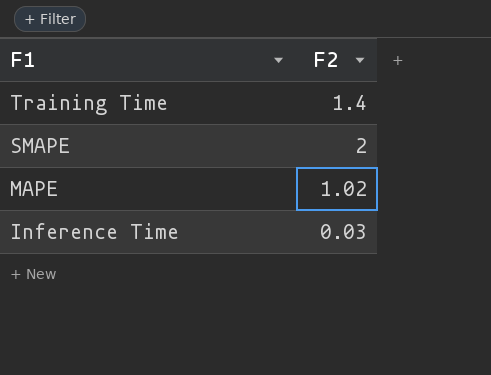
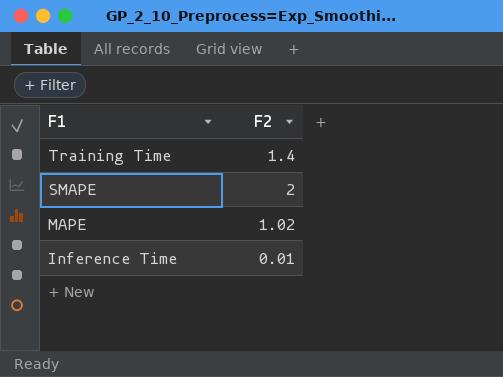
Inference Time | F2: 0.03 -> 0.01

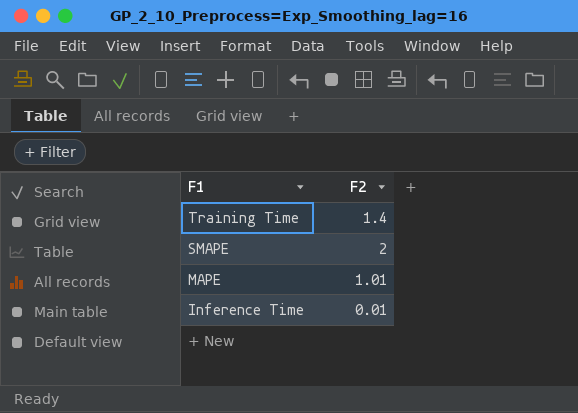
MAPE | F2: 1.02 -> 1.01

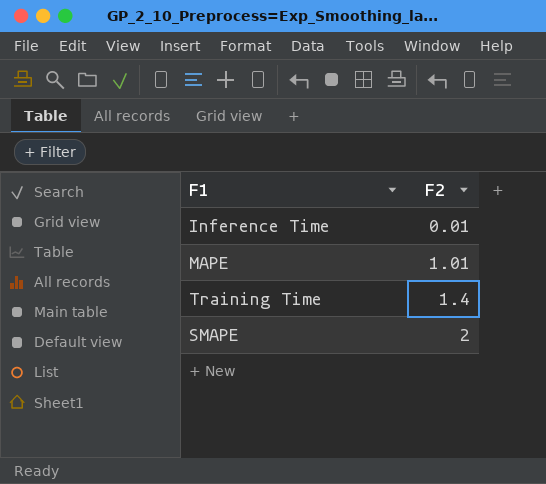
row order: F1 descending -> F2 ascending

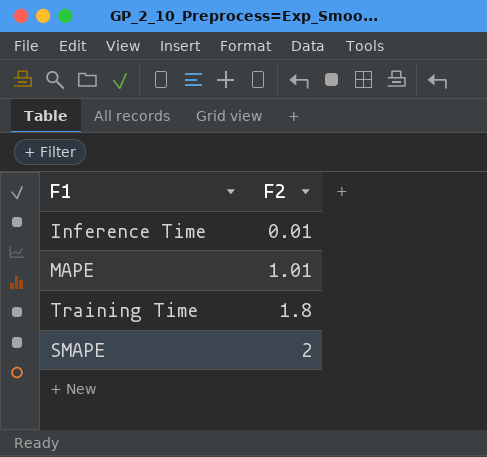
Training Time | F2: 1.4 -> 1.8

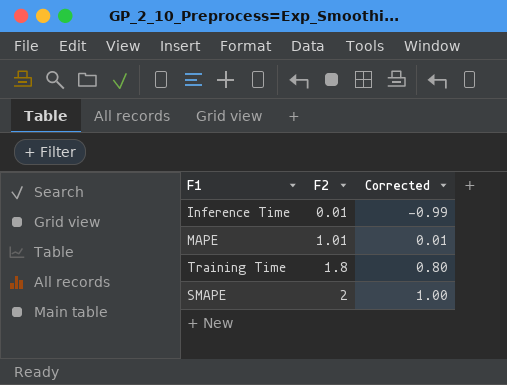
column Corrected | formula: none -> [F2] - 1

